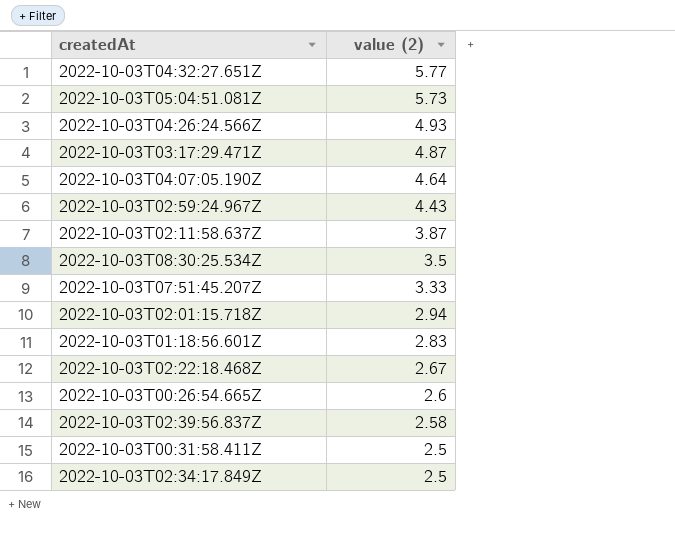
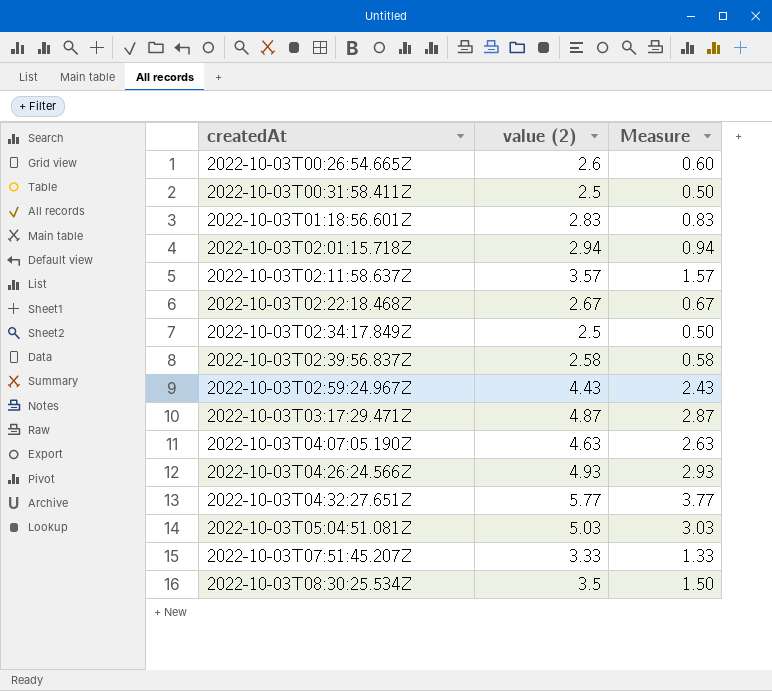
row order: value (2) descending -> createdAt ascending
column Measure | formula: none -> [value (2)] - 2
2022-10-03T02:11:58.637Z | value (2): 3.87 -> 3.57
2022-10-03T04:07:05.190Z | value (2): 4.64 -> 4.63
2022-10-03T05:04:51.081Z | value (2): 5.73 -> 5.03

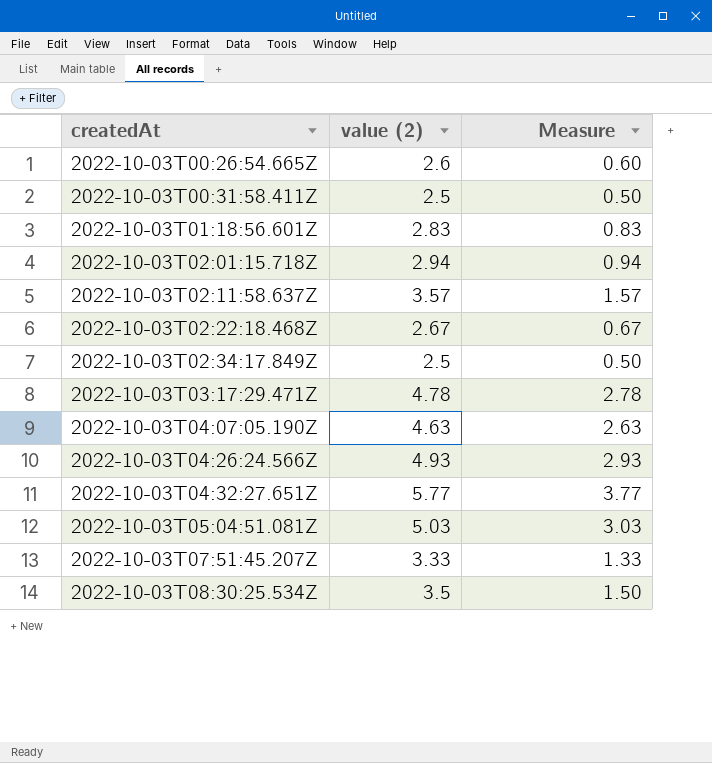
row 2022-10-03T02:39:56.837Z: 2.58 | 0.58 -> none
row 2022-10-03T02:59:24.967Z: 4.43 | 2.43 -> none
2022-10-03T03:17:29.471Z | value (2): 4.87 -> 4.78
2022-10-03T03:17:29.471Z | Measure: 2.87 -> 2.78

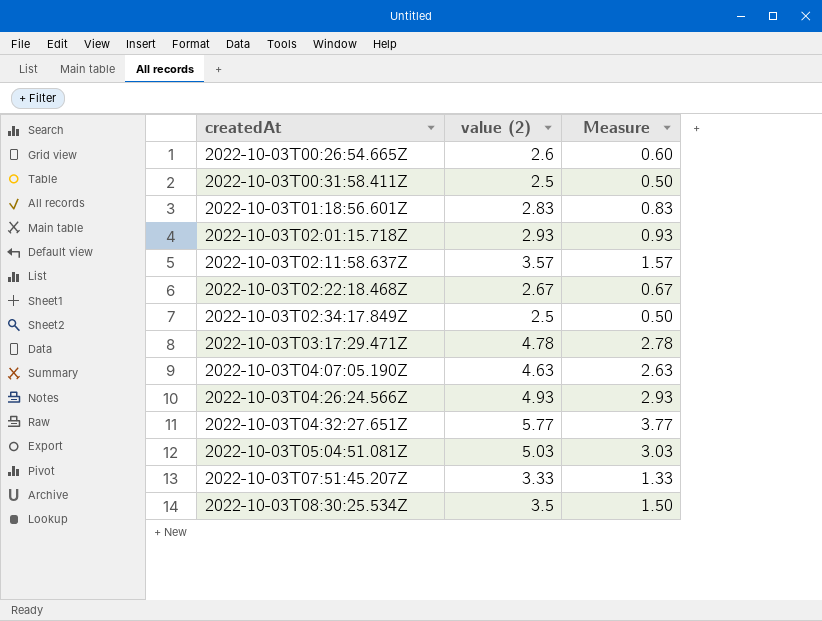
2022-10-03T02:01:15.718Z | value (2): 2.94 -> 2.93
2022-10-03T02:01:15.718Z | Measure: 0.94 -> 0.93

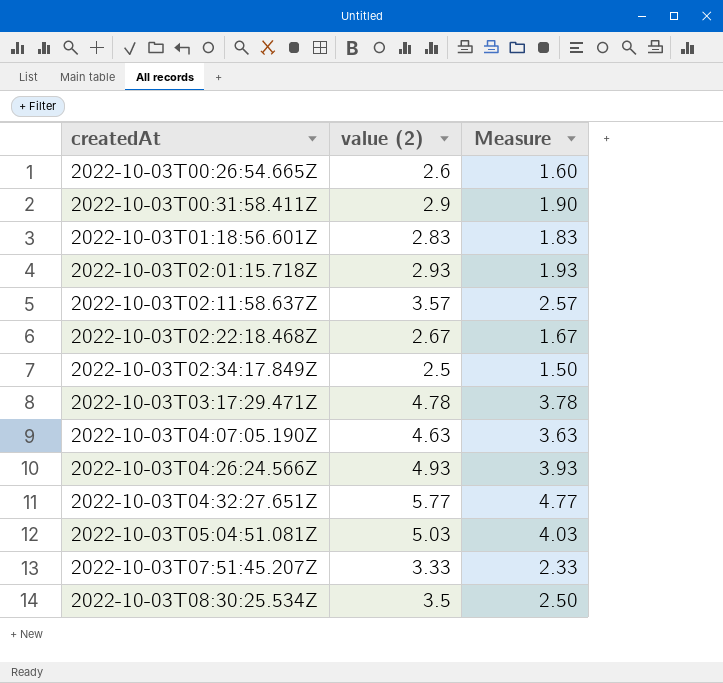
column Measure | formula: [value (2)] - 2 -> [value (2)] - 1
2022-10-03T00:31:58.411Z | value (2): 2.5 -> 2.9

